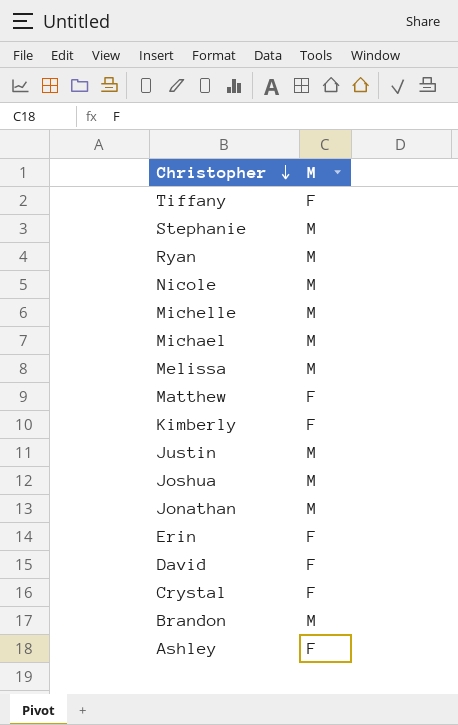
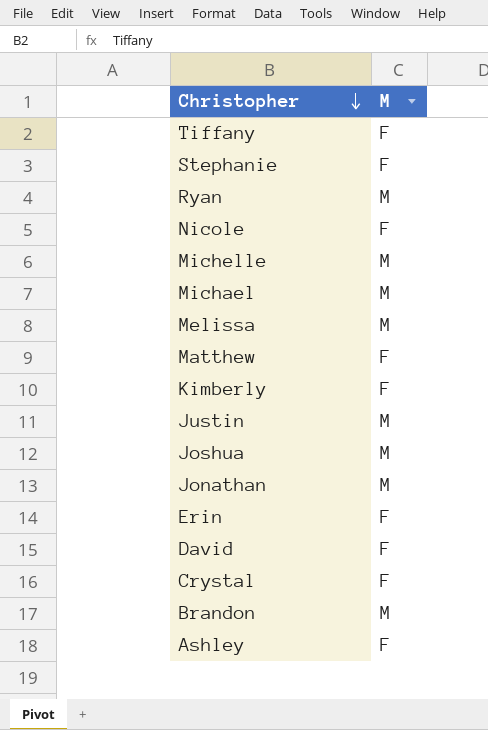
Stephanie | M: M -> F
Nicole | M: M -> F

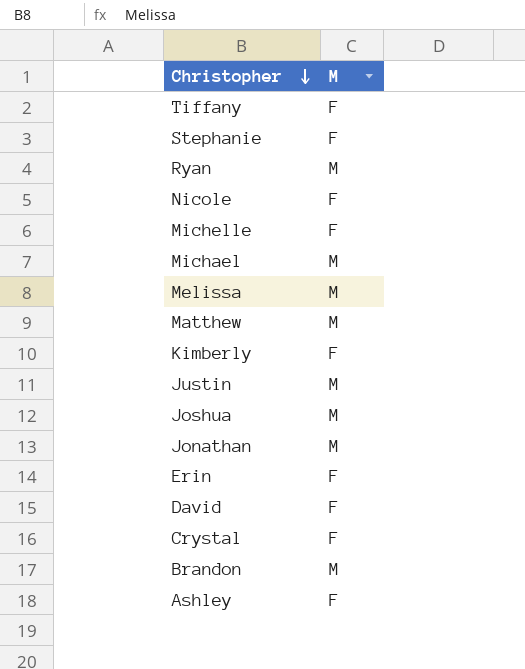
Michelle | M: M -> F
Matthew | M: F -> M

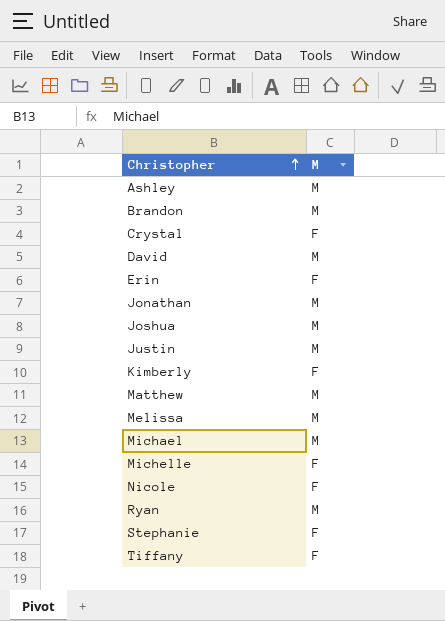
row order: Christopher descending -> Christopher ascending
Ashley | M: F -> M
David | M: F -> M

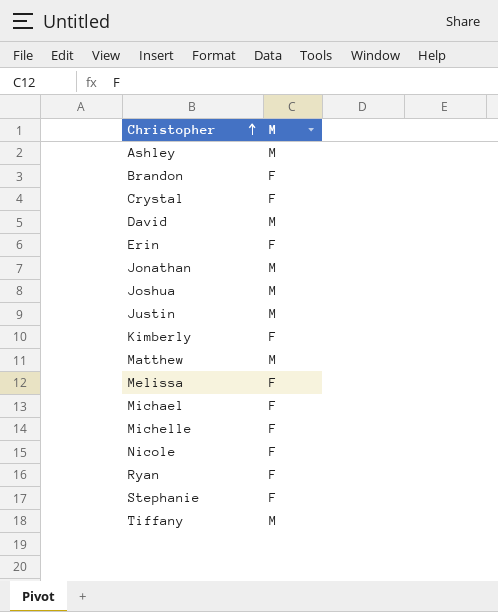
Brandon | M: M -> F
Melissa | M: M -> F
Michael | M: M -> F
Ryan | M: M -> F
Tiffany | M: F -> M

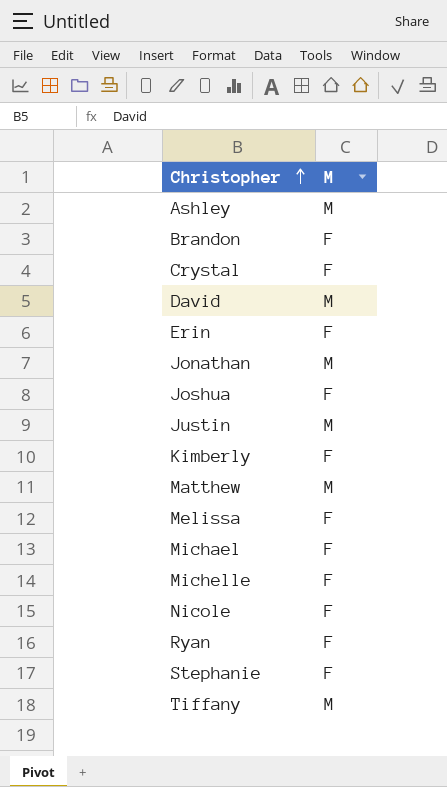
Joshua | M: M -> F

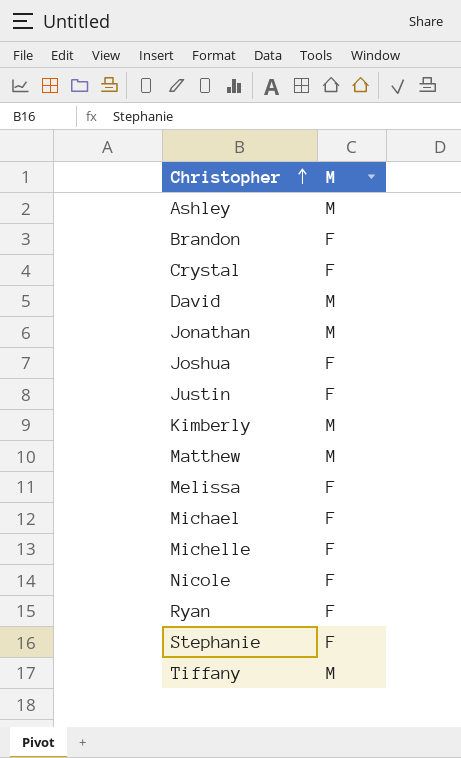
row Erin: F -> none
Justin | M: M -> F
Kimberly | M: F -> M

